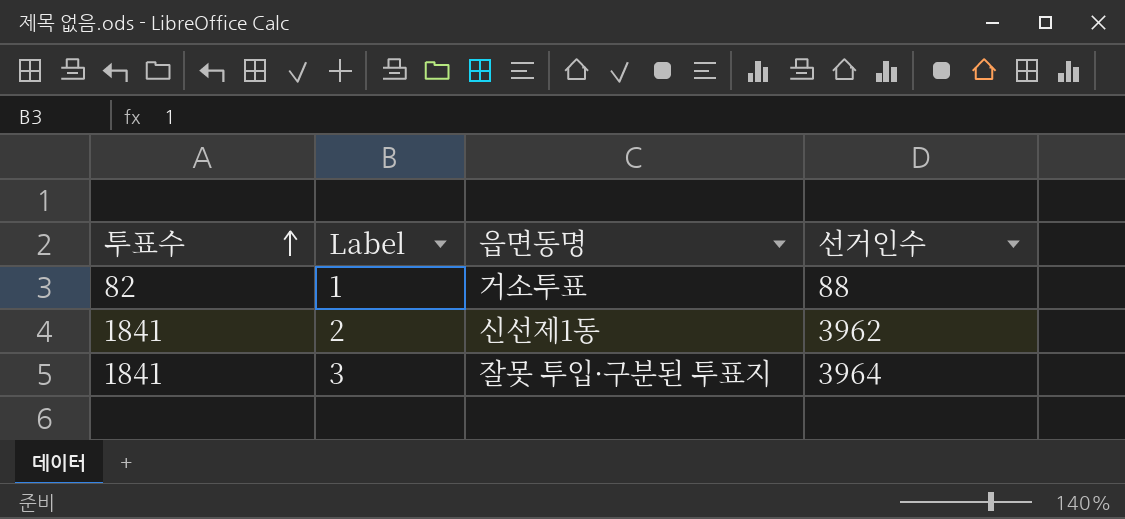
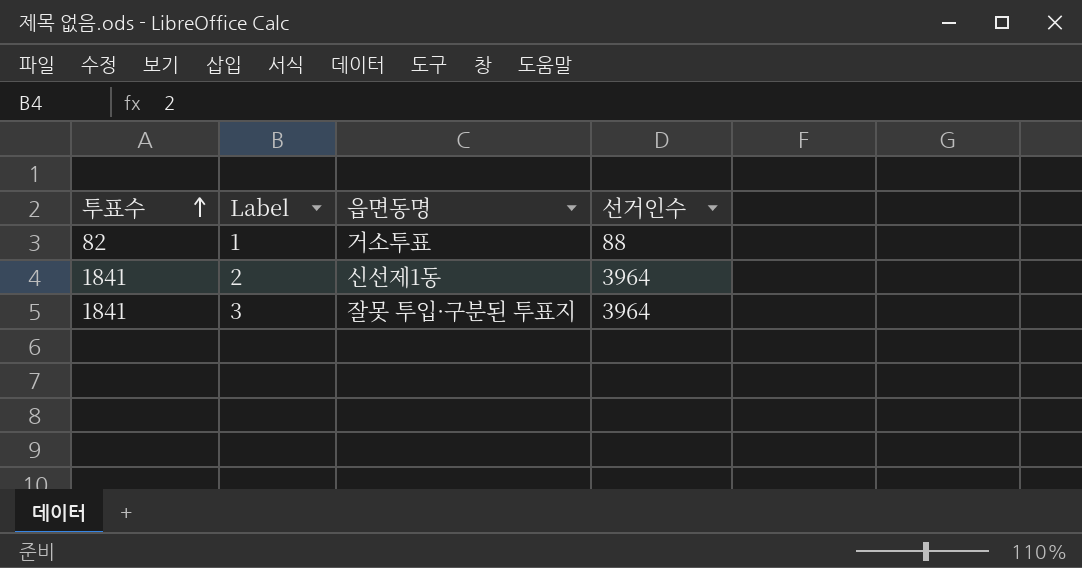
2 | 선거인수: 3962 -> 3964

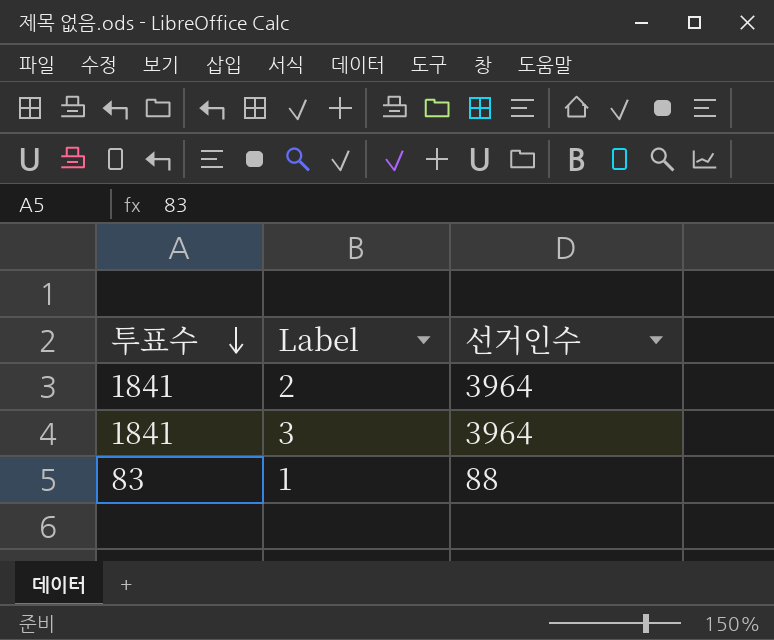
row order: 투표수 ascending -> 투표수 descending
column 읍면동명 | position: 3 -> none
1 | 투표수: 82 -> 83

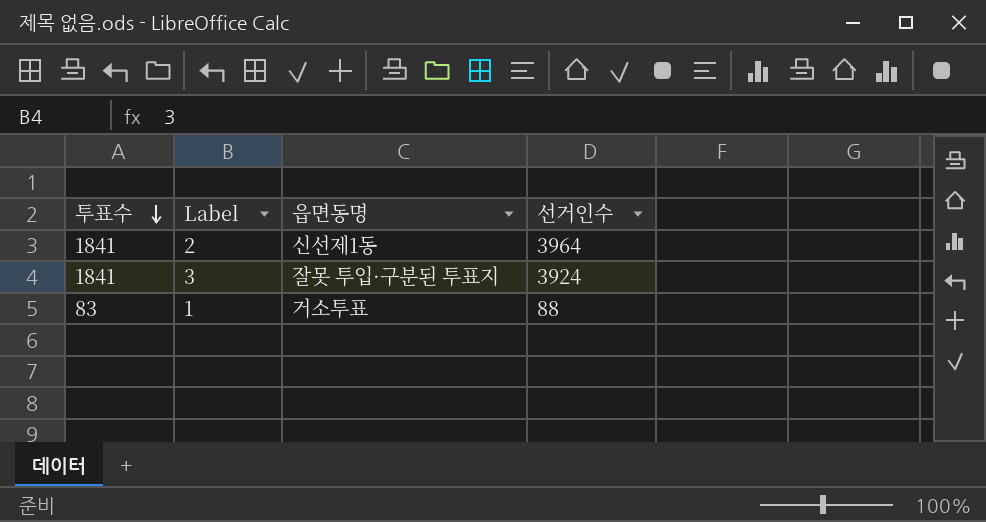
column 읍면동명 | position: none -> 3
3 | 선거인수: 3964 -> 3924

